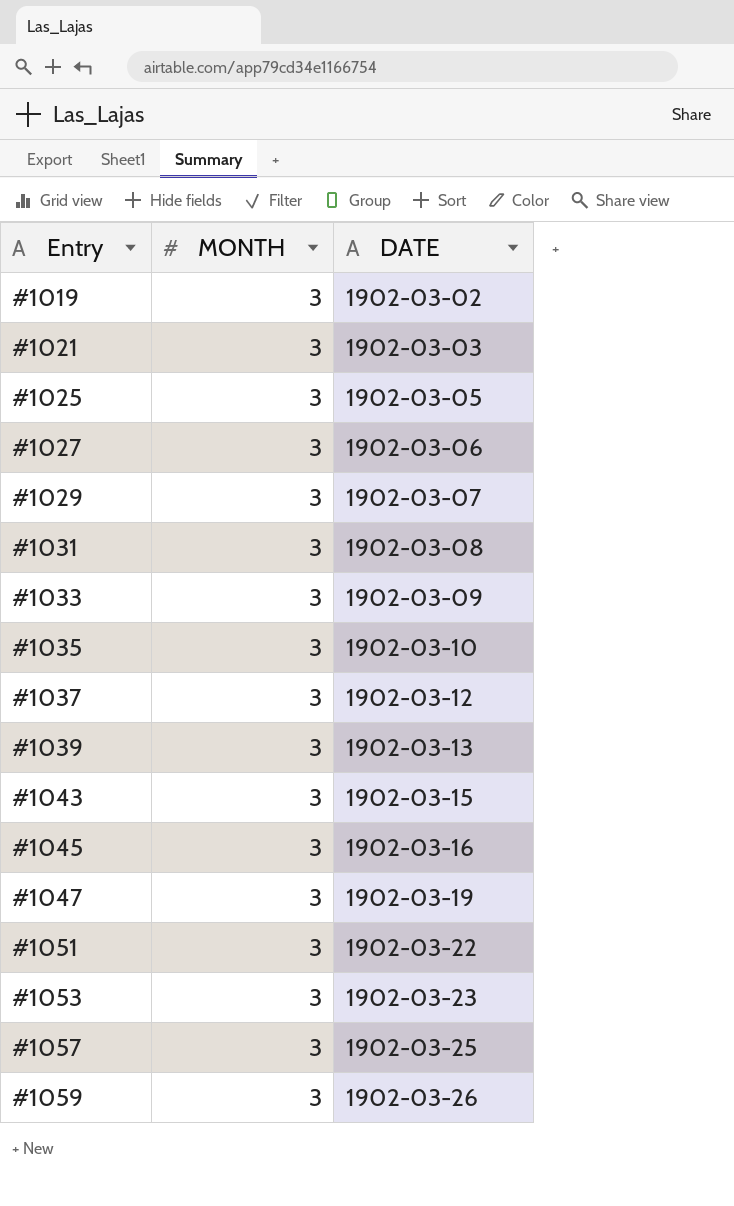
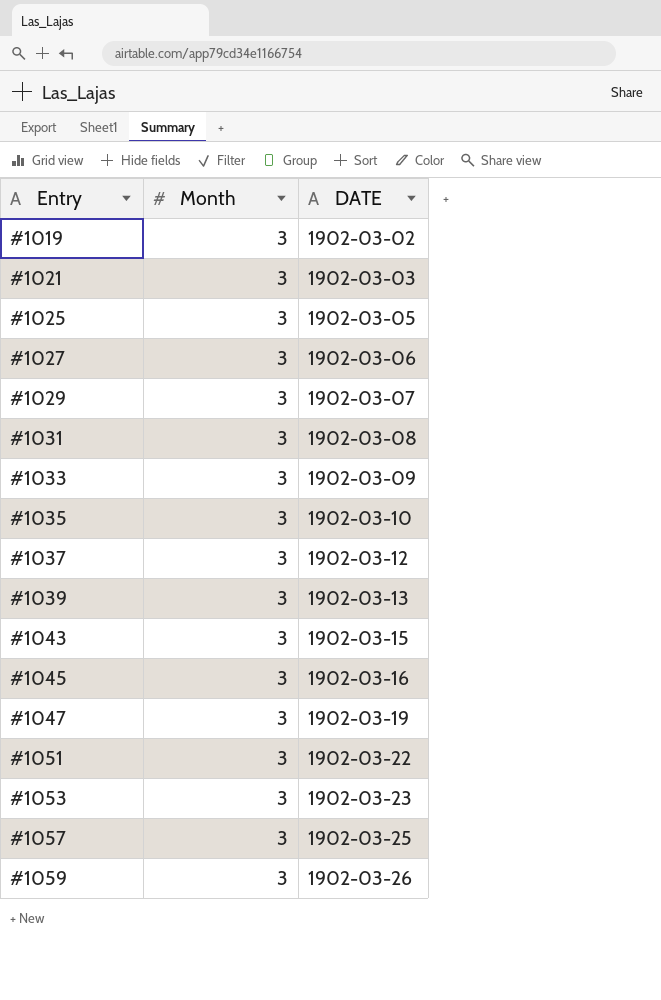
column name: MONTH -> Month

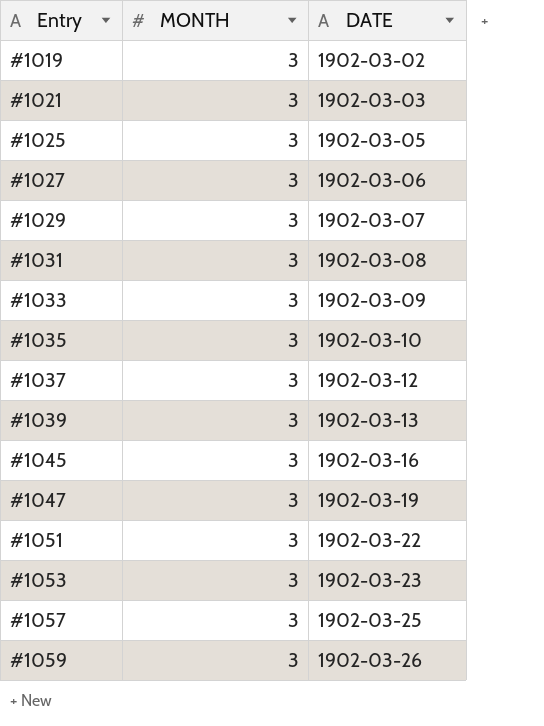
column name: Month -> MONTH
row #1043: 3 | 1902-03-15 -> none

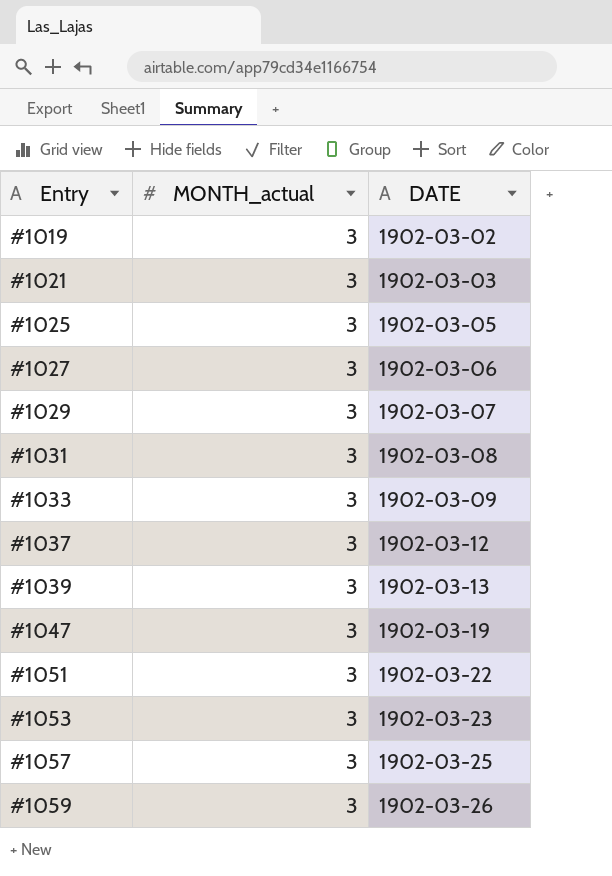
column name: MONTH -> MONTH_actual
row #1035: 3 | 1902-03-10 -> none
row #1045: 3 | 1902-03-16 -> none

